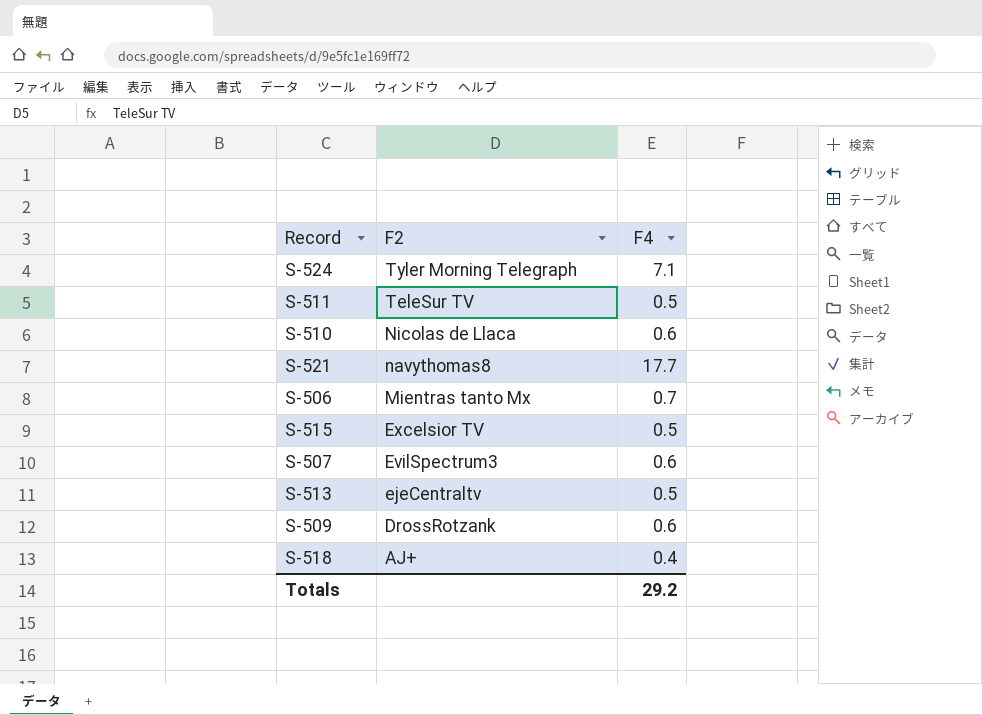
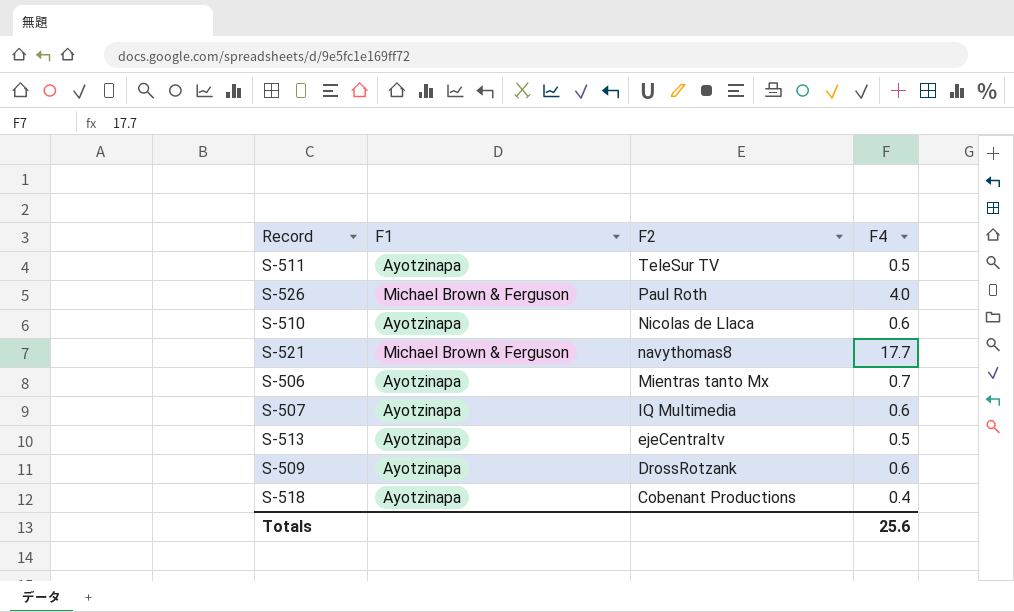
column F1 | position: none -> 2
row S-524: Tyler Morning Telegraph | 7.1 -> none
row S-515: Excelsior TV | 0.5 -> none
row S-526: none -> Michael Brown & Ferguson | Paul Roth | 4.0
S-507 | F2: EvilSpectrum3 -> IQ Multimedia
S-518 | F2: AJ+ -> Cobenant Productions
Totals | F4: 29.2 -> 25.6

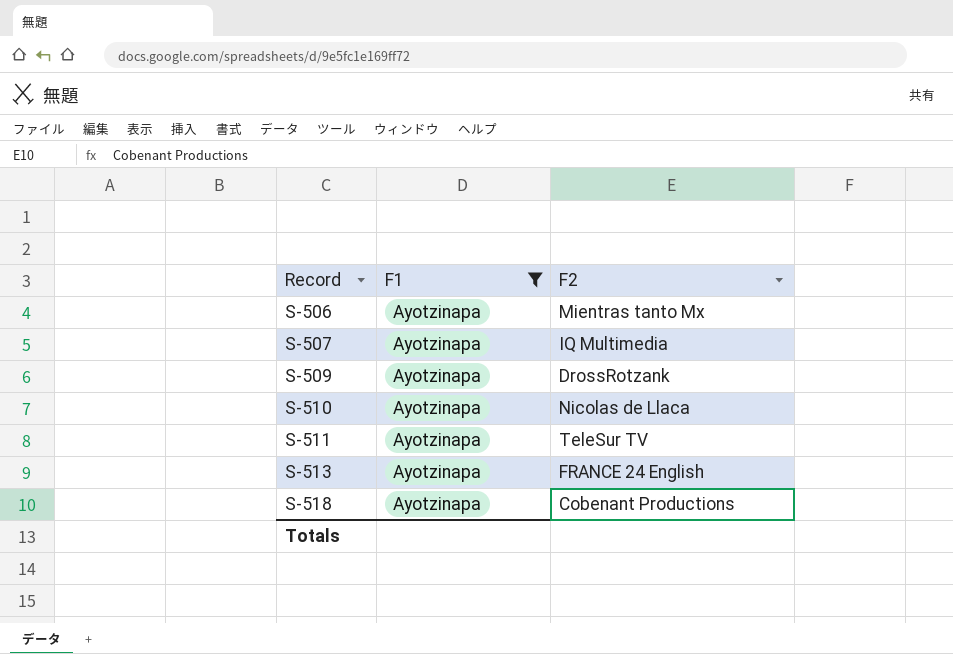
filter: none -> F1 = Ayotzinapa
row order: F2 descending -> Record ascending
column F4 | position: 4 -> none
S-513 | F2: ejeCentraltv -> FRANCE 24 English

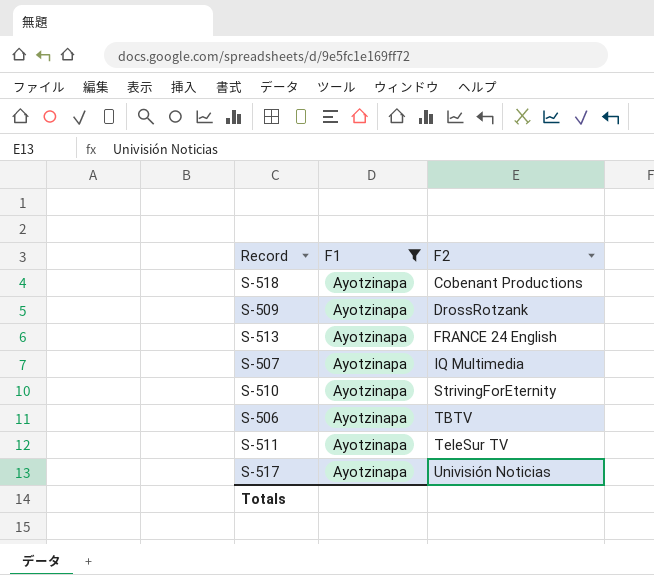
row order: Record ascending -> F2 ascending
S-510 | F2: Nicolas de Llaca -> StrivingForEternity
S-506 | F2: Mientras tanto Mx -> TBTV
row S-517: none -> Ayotzinapa | Univisión Noticias

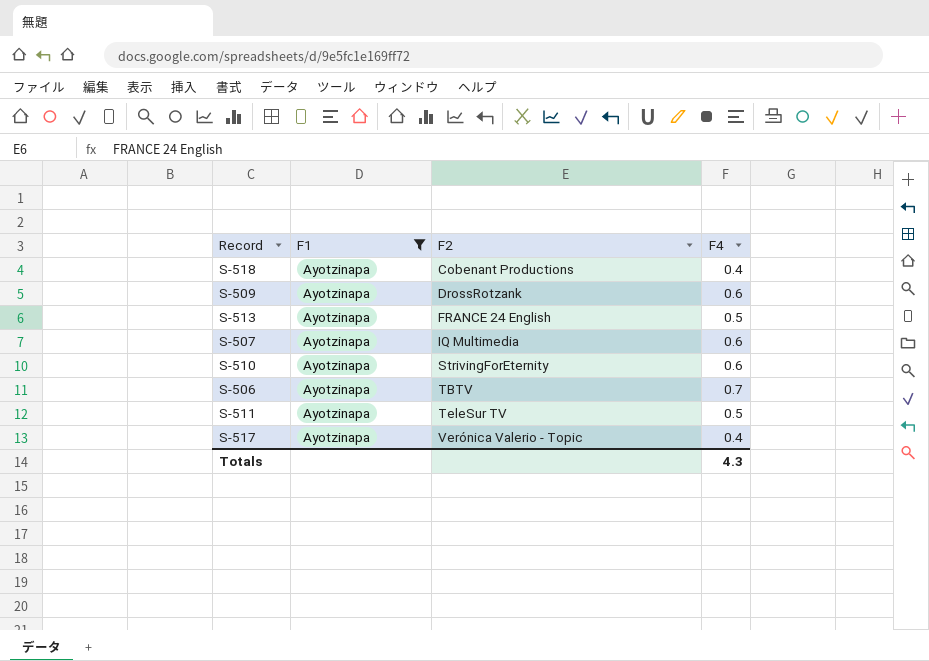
column F4 | position: none -> 4
S-517 | F2: Univisión Noticias -> Verónica Valerio - Topic

